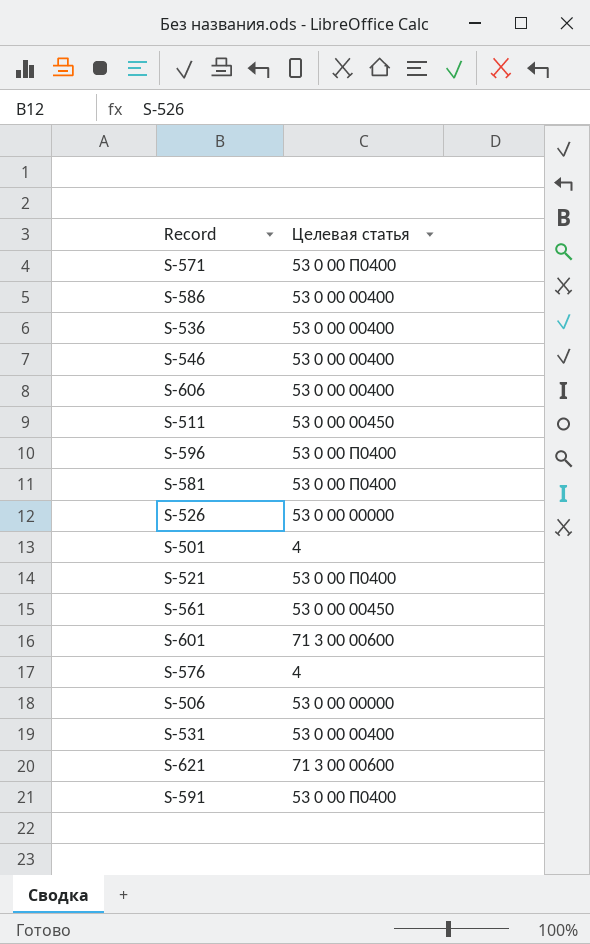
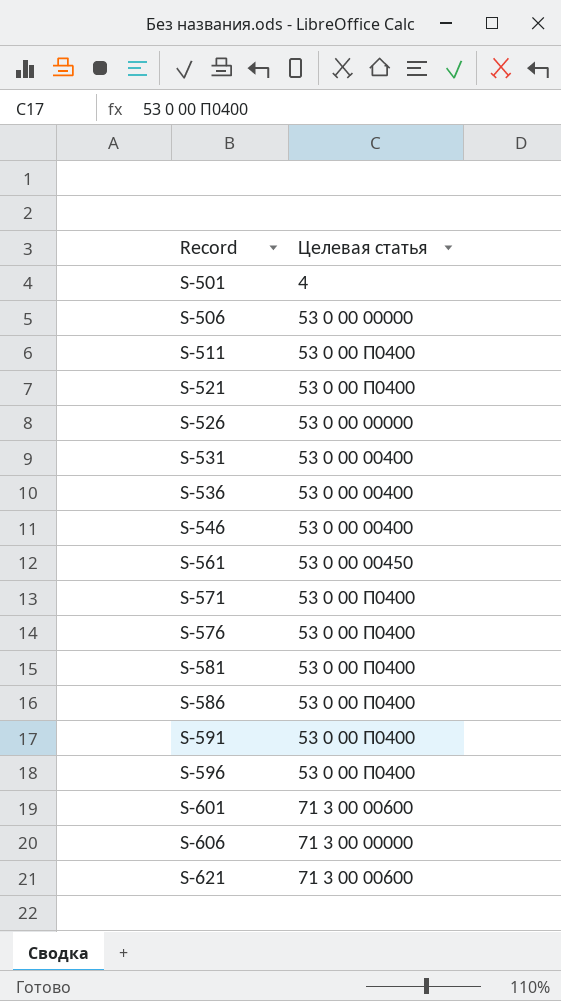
row order: none -> Record ascending
S-511 | Целевая статья: 53 0 00 00450 -> 53 0 00 П0400
S-576 | Целевая статья: 4 -> 53 0 00 П0400
S-586 | Целевая статья: 53 0 00 00400 -> 53 0 00 П0400
S-606 | Целевая статья: 53 0 00 00400 -> 71 3 00 00000

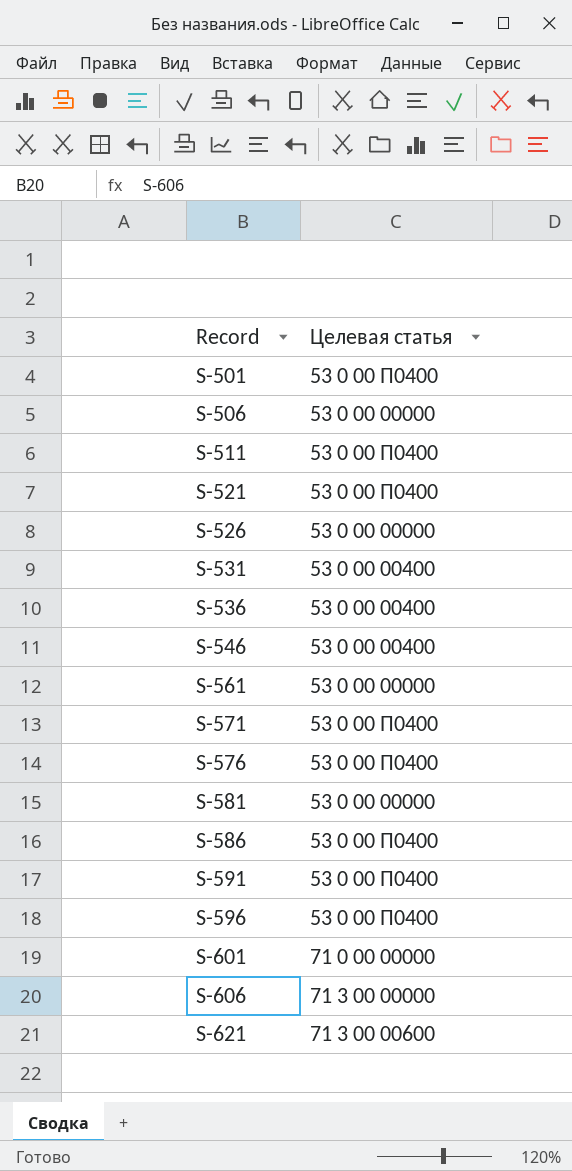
S-501 | Целевая статья: 4 -> 53 0 00 П0400
S-561 | Целевая статья: 53 0 00 00450 -> 53 0 00 00000
S-581 | Целевая статья: 53 0 00 П0400 -> 53 0 00 00000
S-601 | Целевая статья: 71 3 00 00600 -> 71 0 00 00000

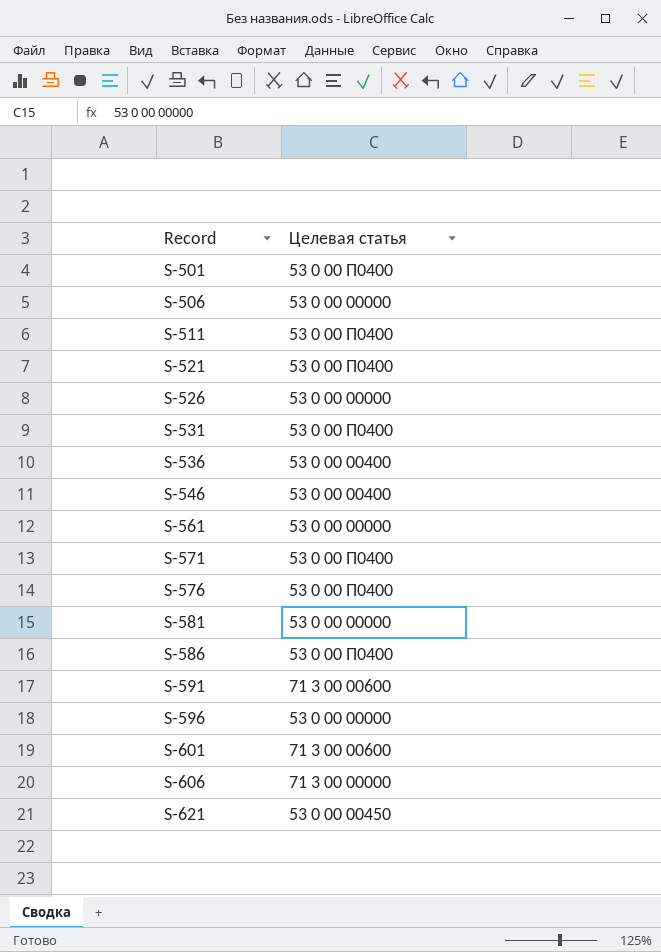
S-531 | Целевая статья: 53 0 00 00400 -> 53 0 00 П0400
S-591 | Целевая статья: 53 0 00 П0400 -> 71 3 00 00600
S-596 | Целевая статья: 53 0 00 П0400 -> 53 0 00 00000
S-601 | Целевая статья: 71 0 00 00000 -> 71 3 00 00600
S-621 | Целевая статья: 71 3 00 00600 -> 53 0 00 00450

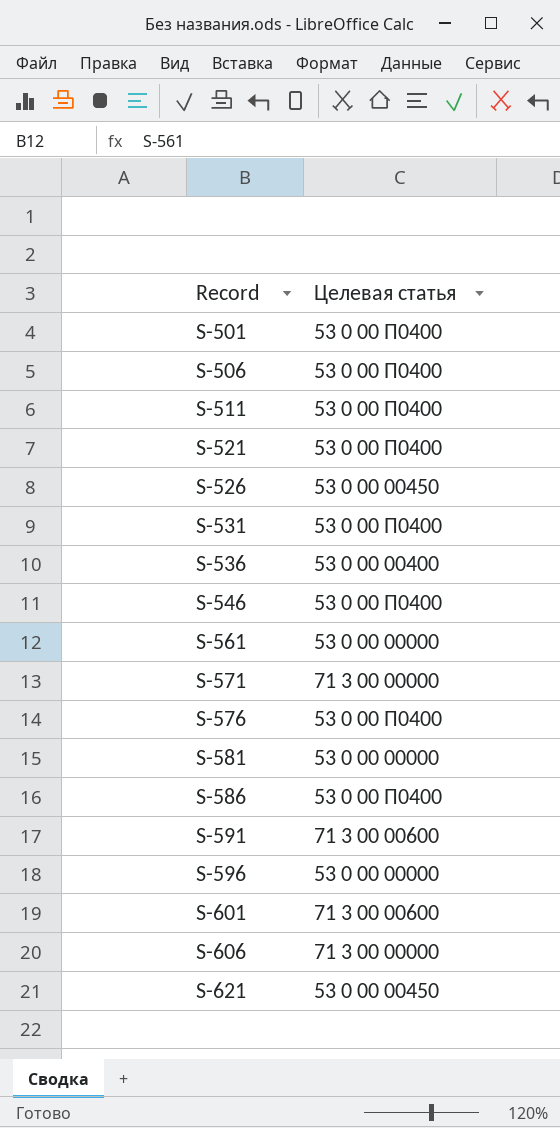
S-506 | Целевая статья: 53 0 00 00000 -> 53 0 00 П0400
S-526 | Целевая статья: 53 0 00 00000 -> 53 0 00 00450
S-546 | Целевая статья: 53 0 00 00400 -> 53 0 00 П0400
S-571 | Целевая статья: 53 0 00 П0400 -> 71 3 00 00000

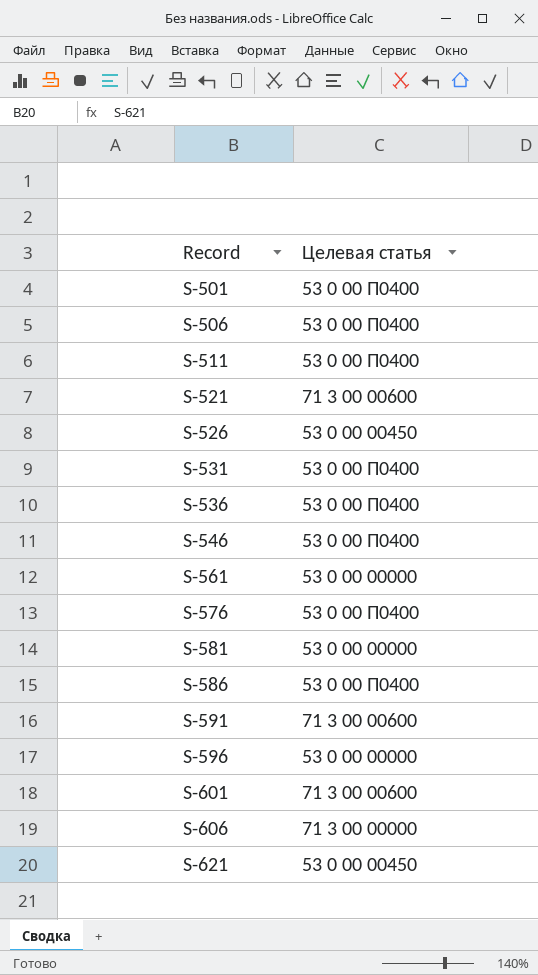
row S-571: 71 3 00 00000 -> none
S-521 | Целевая статья: 53 0 00 П0400 -> 71 3 00 00600
S-536 | Целевая статья: 53 0 00 00400 -> 53 0 00 П0400

